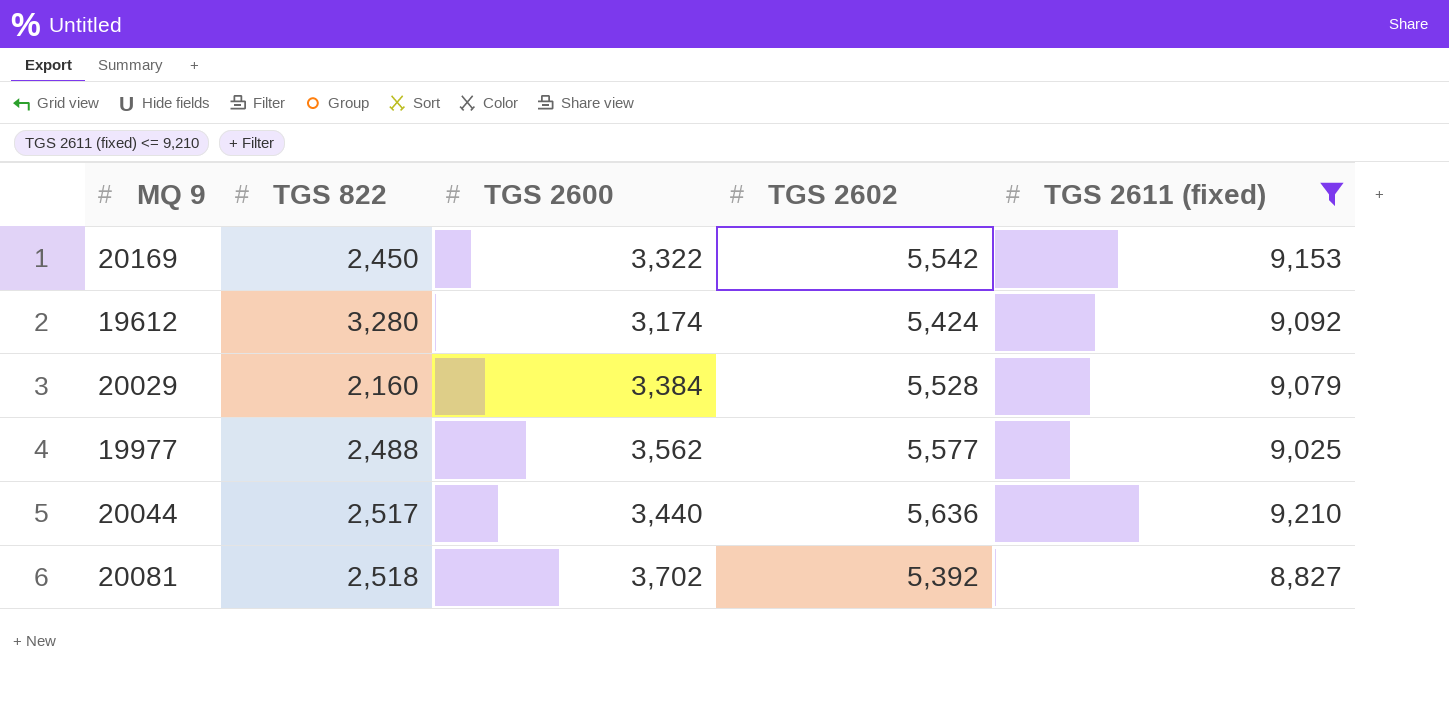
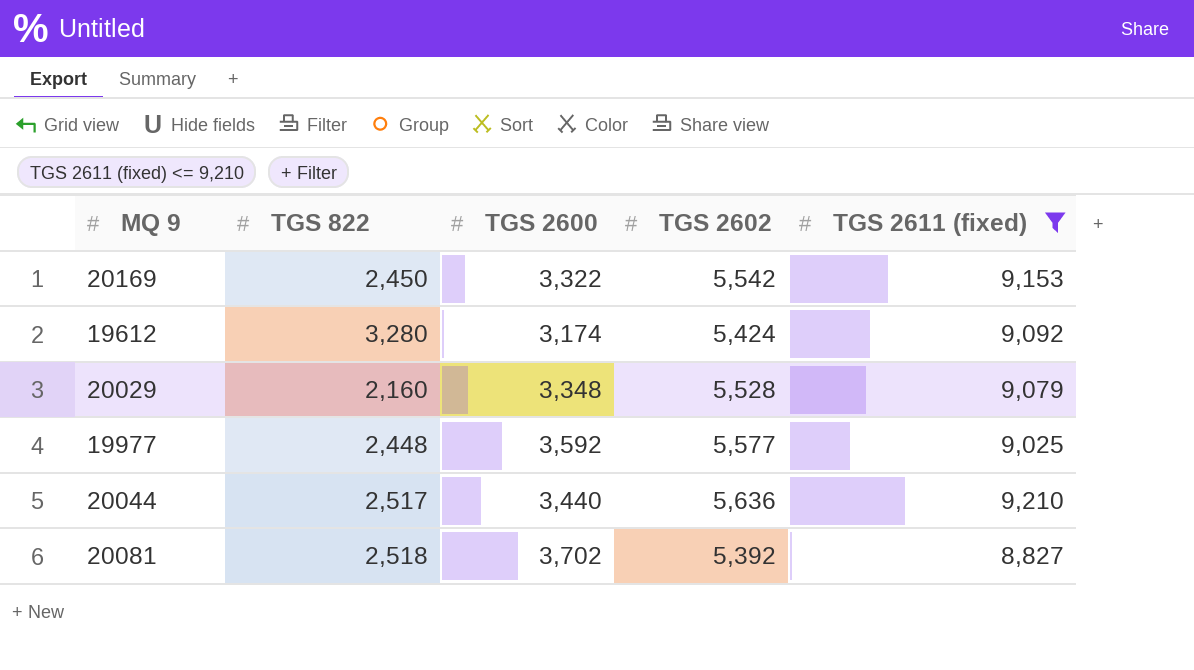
20029 | TGS 2600: 3,384 -> 3,348
19977 | TGS 822: 2,488 -> 2,448
19977 | TGS 2600: 3,562 -> 3,592

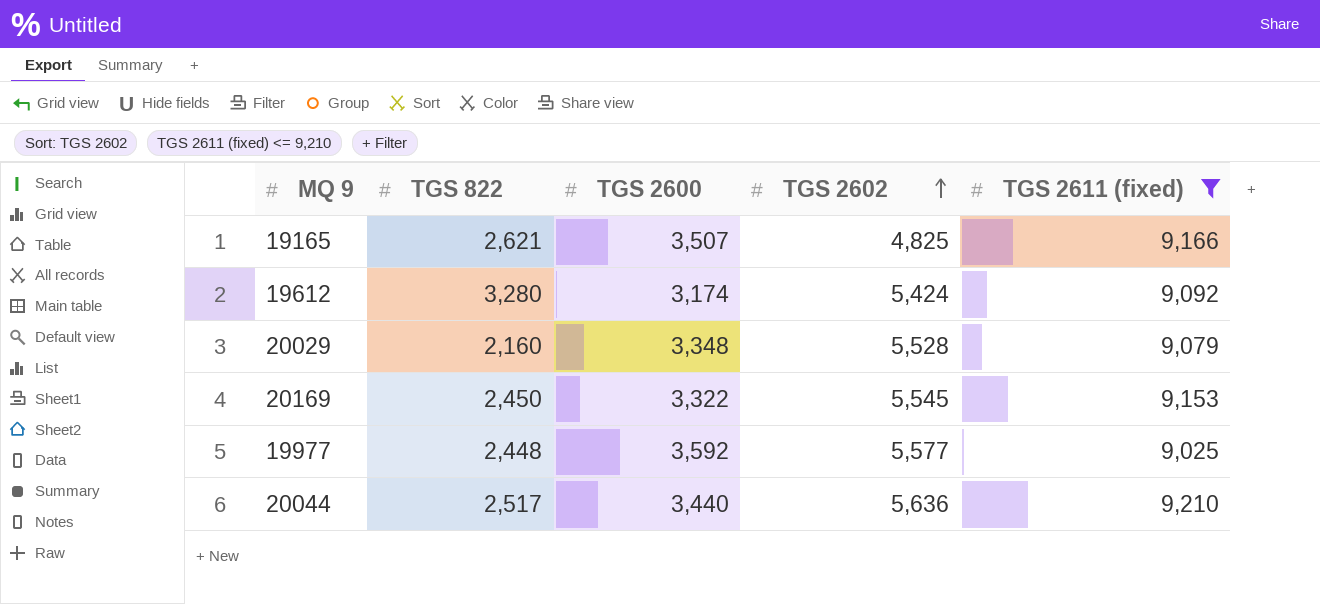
row order: none -> TGS 2602 ascending
row 20081: 2,518 | 3,702 | 5,392 | 8,827 -> none
row 19165: none -> 2,621 | 3,507 | 4,825 | 9,166
20169 | TGS 2602: 5,542 -> 5,545

